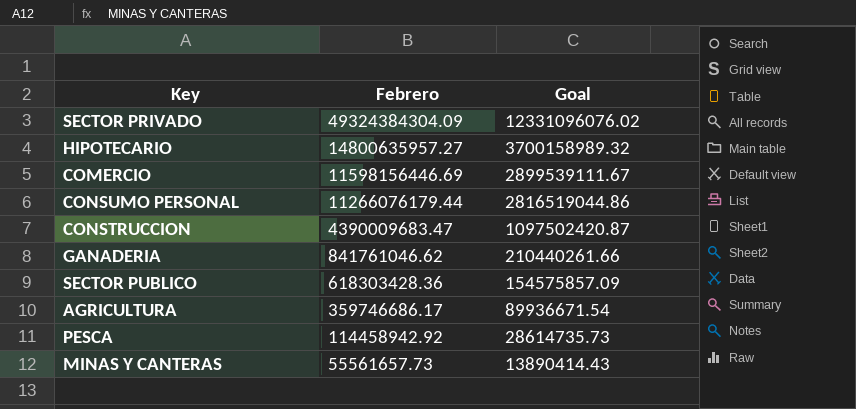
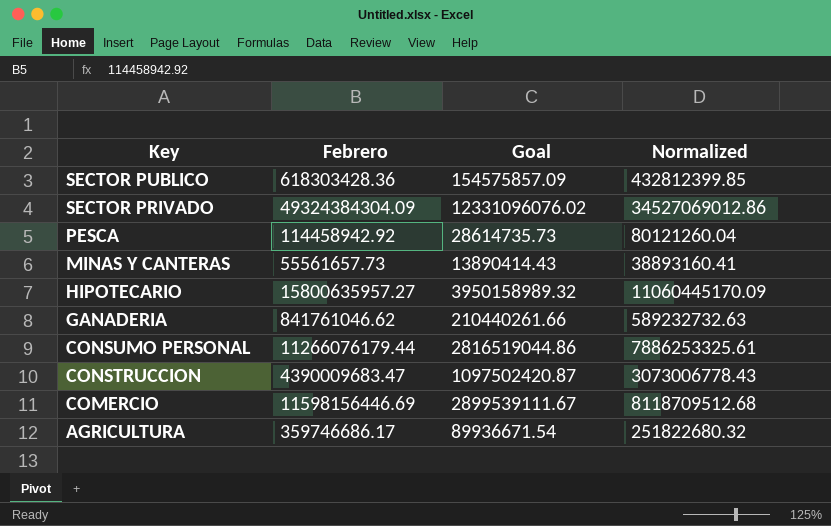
row order: Febrero descending -> Key descending
column Normalized | formula: none -> [Febrero] * 0.7
HIPOTECARIO | Febrero: 14800635957.27 -> 15800635957.27
HIPOTECARIO | Goal: 3700158989.32 -> 3950158989.32

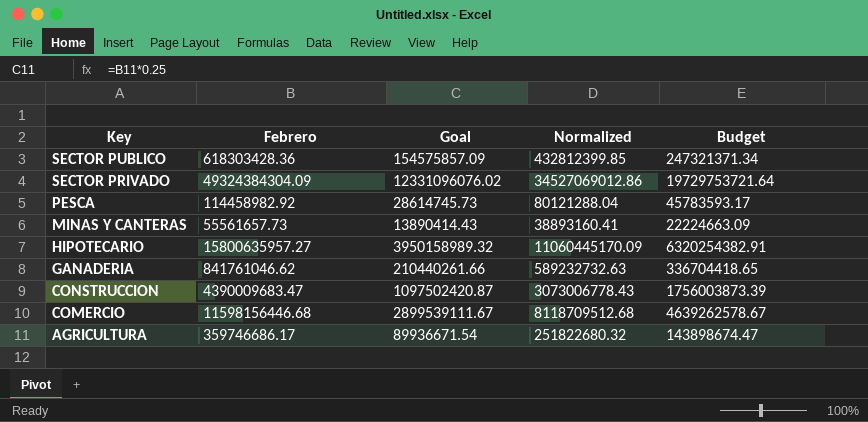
column Budget | formula: none -> [Febrero] * 0.4
row CONSUMO PERSONAL: 11266076179.44 | 2816519044.86 | 7886253325.61 -> none
PESCA | Febrero: 114458942.92 -> 114458982.92
PESCA | Goal: 28614735.73 -> 28614745.73
PESCA | Normalized: 80121260.04 -> 80121288.04
COMERCIO | Febrero: 11598156446.69 -> 11598156446.68

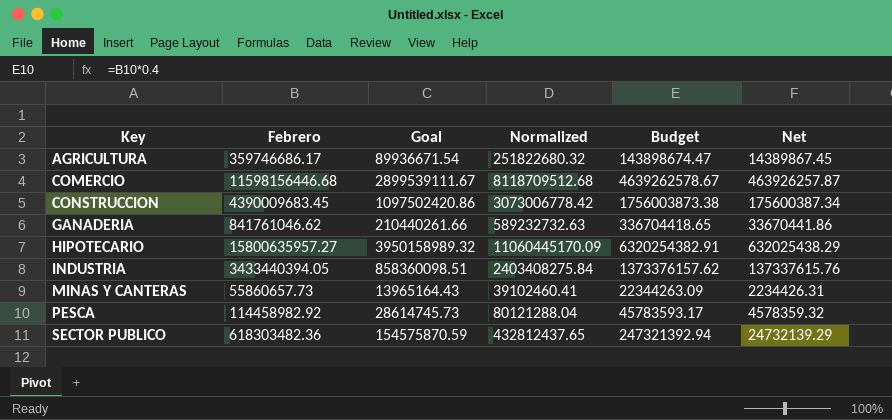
row order: Key descending -> Key ascending
column Net | formula: none -> [Febrero] * 0.04
row SECTOR PRIVADO: 49324384304.09 | 12331096076.02 | 34527069012.86 | 19729753721.64 -> none
CONSTRUCCION | Febrero: 4390009683.47 -> 4390009683.45
CONSTRUCCION | Goal: 1097502420.87 -> 1097502420.86
CONSTRUCCION | Normalized: 3073006778.43 -> 3073006778.42
CONSTRUCCION | Budget: 1756003873.39 -> 1756003873.38
row INDUSTRIA: none -> 3433440394.05 | 858360098.51 | 2403408275.84 | 1373376157.62 | 137337615.76
MINAS Y CANTERAS | Febrero: 55561657.73 -> 55860657.73
MINAS Y CANTERAS | Goal: 13890414.43 -> 13965164.43
MINAS Y CANTERAS | Normalized: 38893160.41 -> 39102460.41
MINAS Y CANTERAS | Budget: 22224663.09 -> 22344263.09
SECTOR PUBLICO | Febrero: 618303428.36 -> 618303482.36
SECTOR PUBLICO | Goal: 154575857.09 -> 154575870.59
SECTOR PUBLICO | Normalized: 432812399.85 -> 432812437.65
SECTOR PUBLICO | Budget: 247321371.34 -> 247321392.94

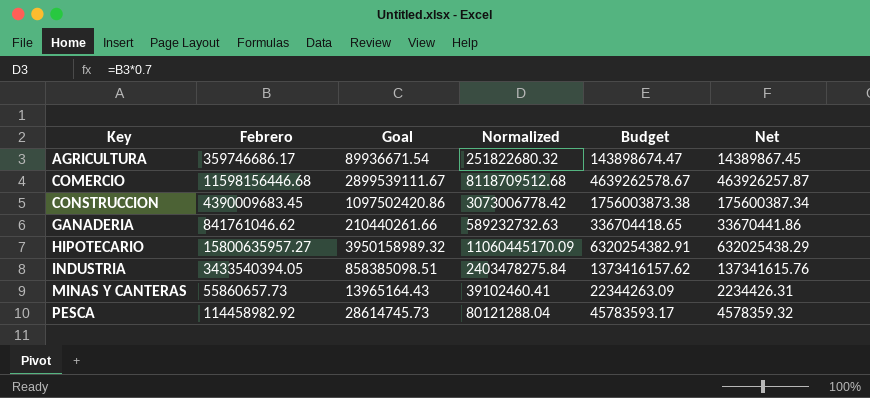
row SECTOR PUBLICO: 618303482.36 | 154575870.59 | 432812437.65 | 247321392.94 | 24732139.29 -> none
INDUSTRIA | Febrero: 3433440394.05 -> 3433540394.05
INDUSTRIA | Goal: 858360098.51 -> 858385098.51
INDUSTRIA | Normalized: 2403408275.84 -> 2403478275.84
INDUSTRIA | Budget: 1373376157.62 -> 1373416157.62
INDUSTRIA | Net: 137337615.76 -> 137341615.76

